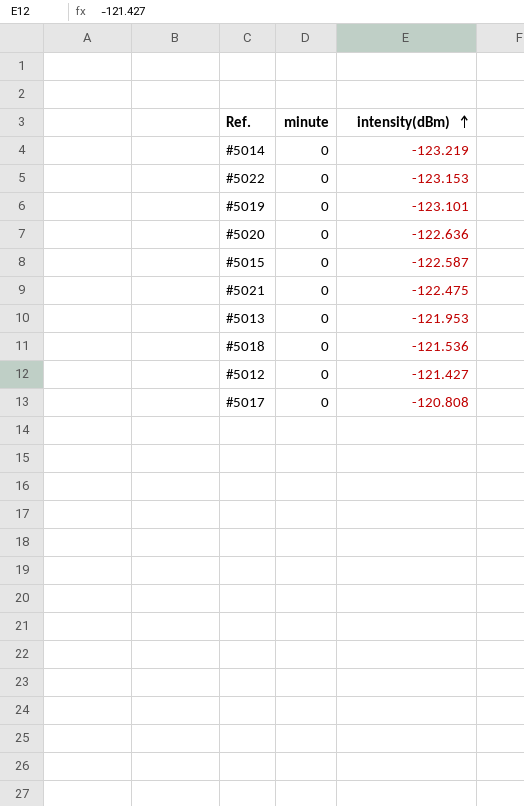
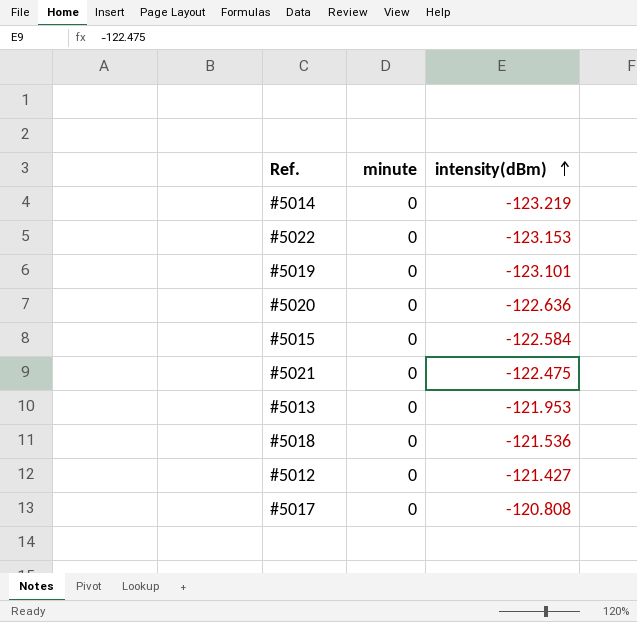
#5015 | intensity(dBm): -122.587 -> -122.584

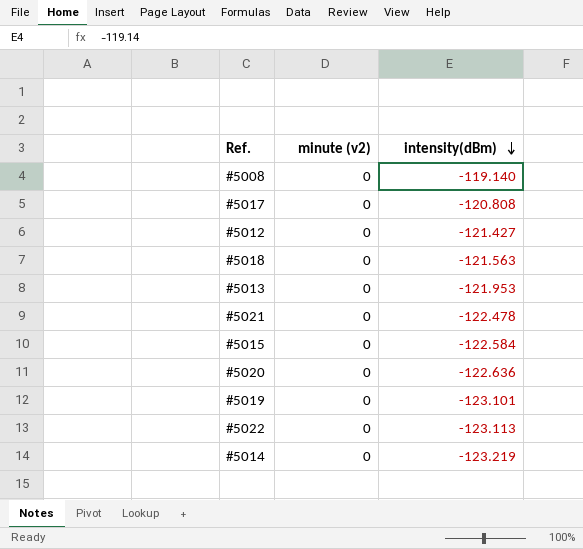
row order: intensity(dBm) ascending -> intensity(dBm) descending
column name: minute -> minute (v2)
row #5008: none -> 0 | -119.140
#5018 | intensity(dBm): -121.536 -> -121.563
#5021 | intensity(dBm): -122.475 -> -122.478
#5022 | intensity(dBm): -123.153 -> -123.113

